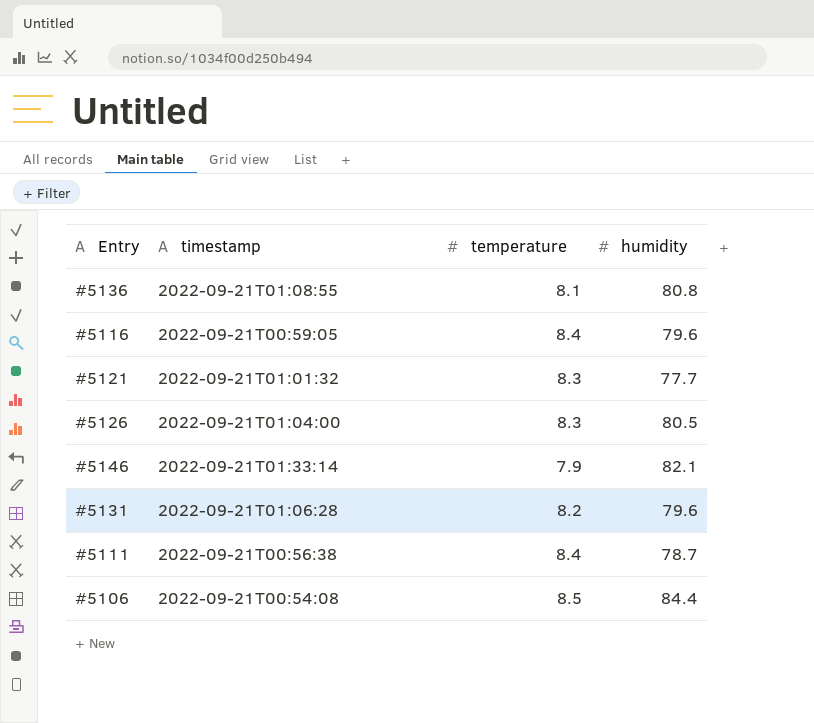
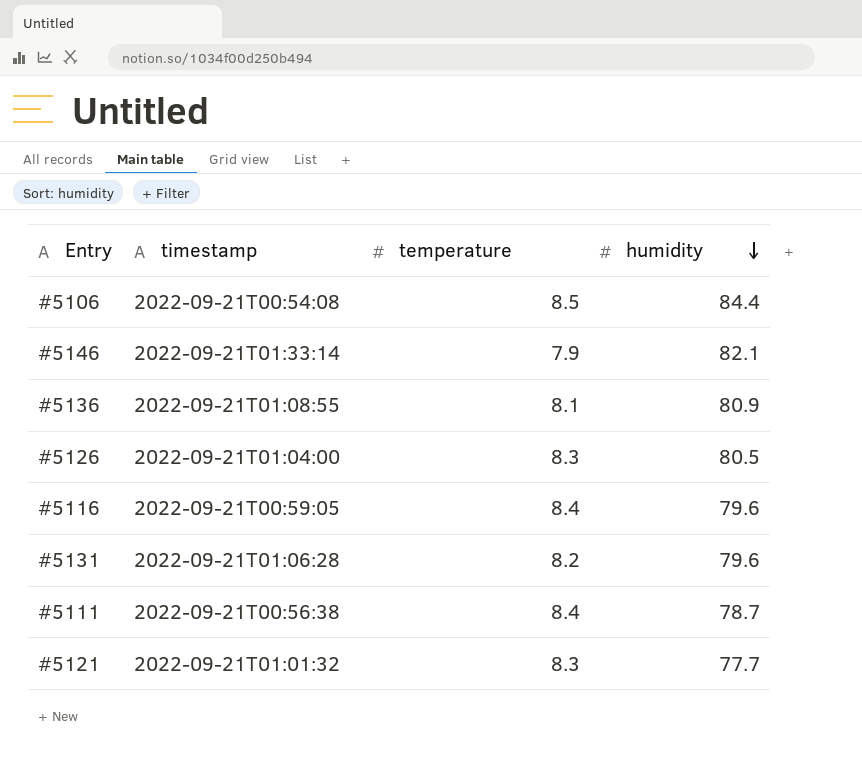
row order: none -> humidity descending
#5136 | humidity: 80.8 -> 80.9

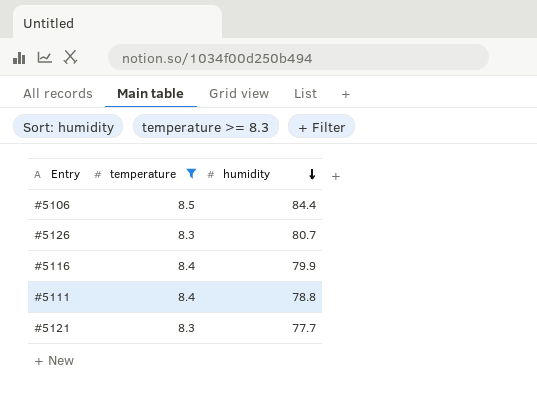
filter: none -> temperature >= 8.3
column timestamp | position: 2 -> none
#5126 | humidity: 80.5 -> 80.7
#5116 | humidity: 79.6 -> 79.9
#5111 | humidity: 78.7 -> 78.8

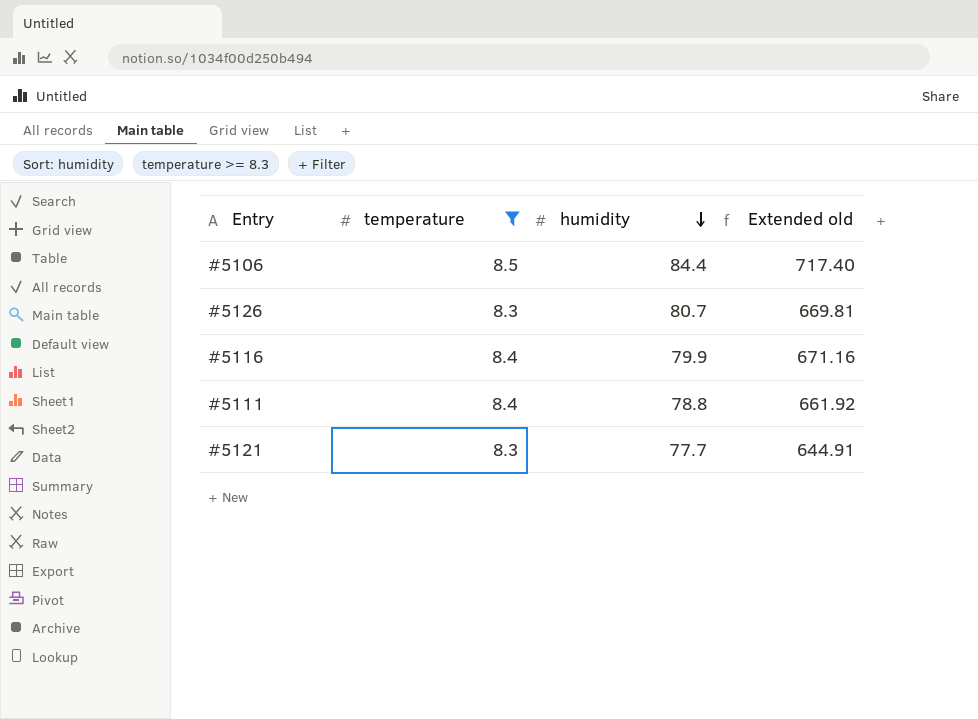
column Extended old | formula: none -> [temperature] * [humidity]

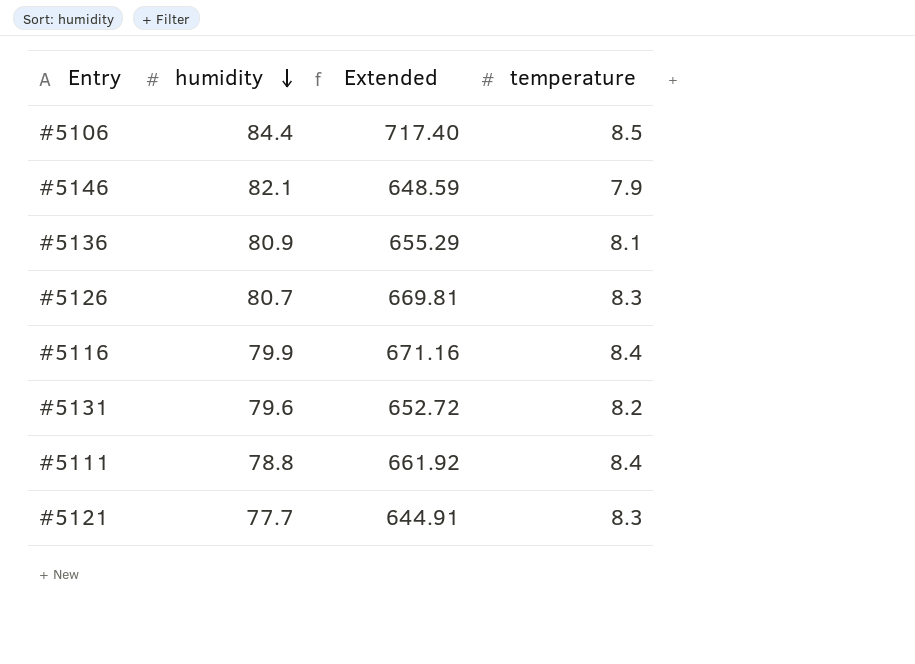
filter: temperature >= 8.3 -> none
column name: Extended old -> Extended
column temperature | position: 2 -> 4

